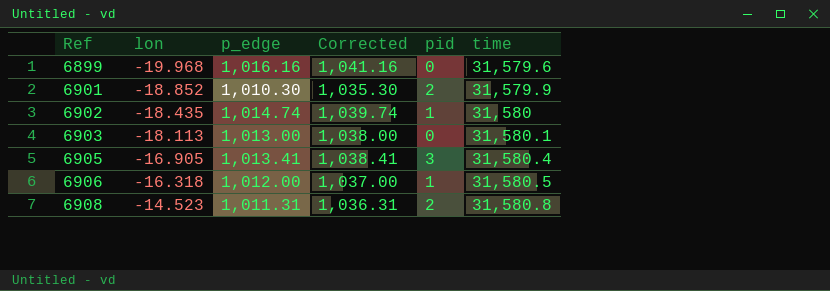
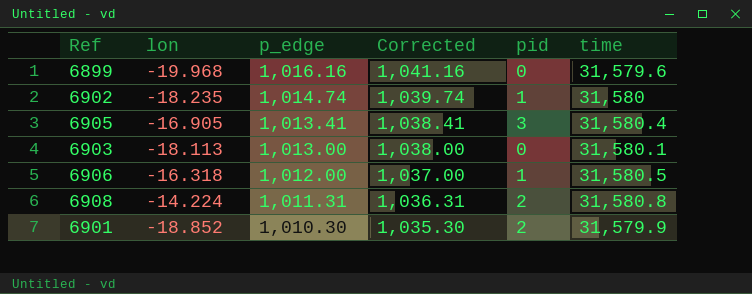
row order: Ref ascending -> p_edge descending
6902 | lon: -18.435 -> -18.235
6908 | lon: -14.523 -> -14.224

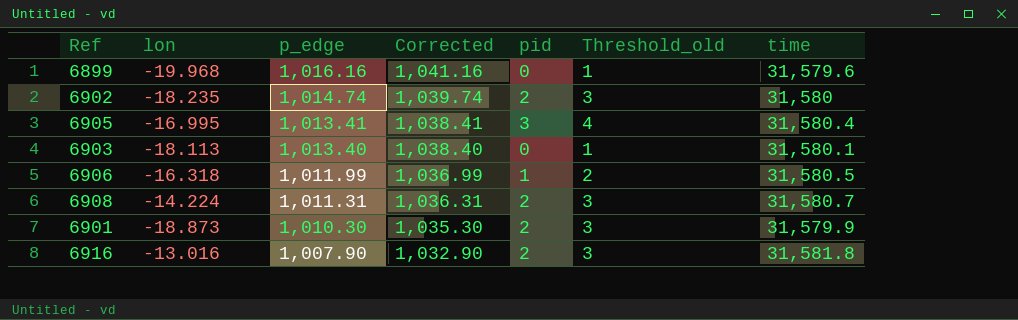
column Threshold_old | formula: none -> [pid] + 1
6902 | pid: 1 -> 2
6905 | lon: -16.905 -> -16.995
6903 | p_edge: 1,013.00 -> 1,013.40
6903 | Corrected: 1,038.00 -> 1,038.40
6906 | p_edge: 1,012.00 -> 1,011.99
6906 | Corrected: 1,037.00 -> 1,036.99
6908 | time: 31,580.8 -> 31,580.7
6901 | lon: -18.852 -> -18.873
row 6916: none -> -13.016 | 1,007.90 | 1,032.90 | 2 | 3 | 31,581.8

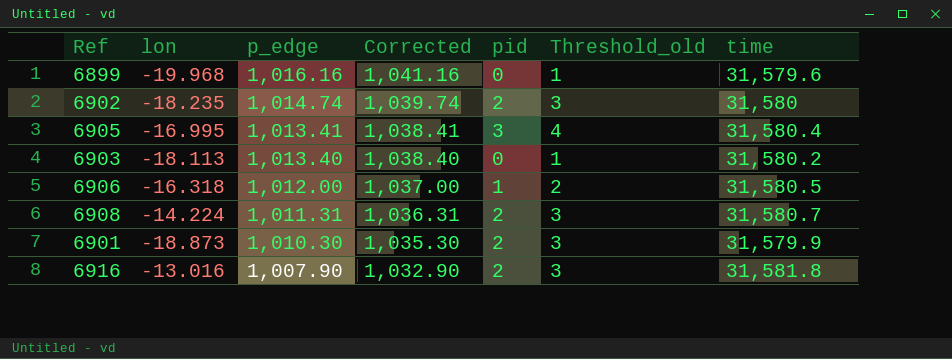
6903 | time: 31,580.1 -> 31,580.2
6906 | p_edge: 1,011.99 -> 1,012.00
6906 | Corrected: 1,036.99 -> 1,037.00

